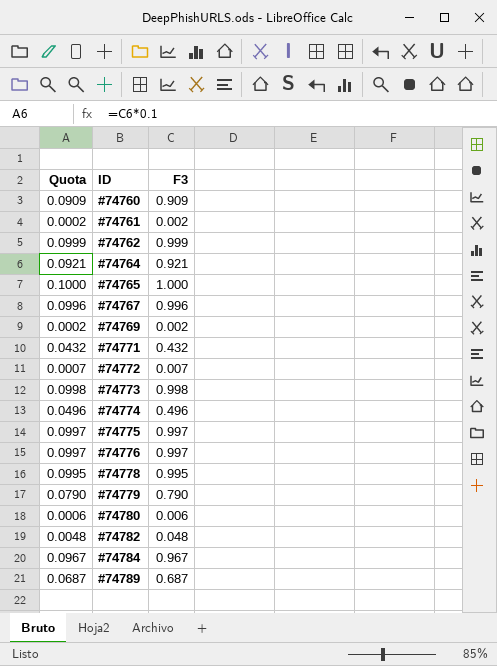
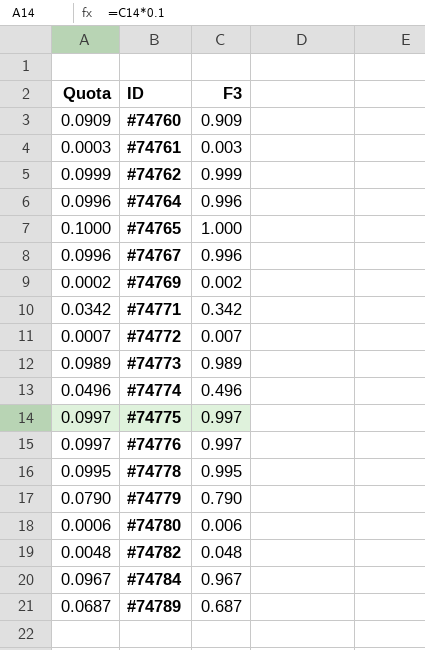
#74761 | Quota: 0.0002 -> 0.0003
#74761 | F3: 0.002 -> 0.003
#74764 | Quota: 0.0921 -> 0.0996
#74764 | F3: 0.921 -> 0.996
#74771 | Quota: 0.0432 -> 0.0342
#74771 | F3: 0.432 -> 0.342
#74773 | Quota: 0.0998 -> 0.0989
#74773 | F3: 0.998 -> 0.989

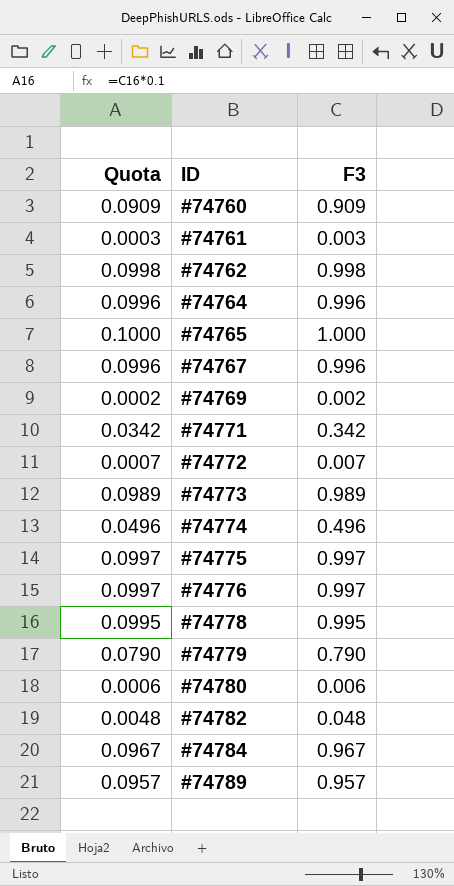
#74762 | Quota: 0.0999 -> 0.0998
#74762 | F3: 0.999 -> 0.998
#74789 | Quota: 0.0687 -> 0.0957
#74789 | F3: 0.687 -> 0.957

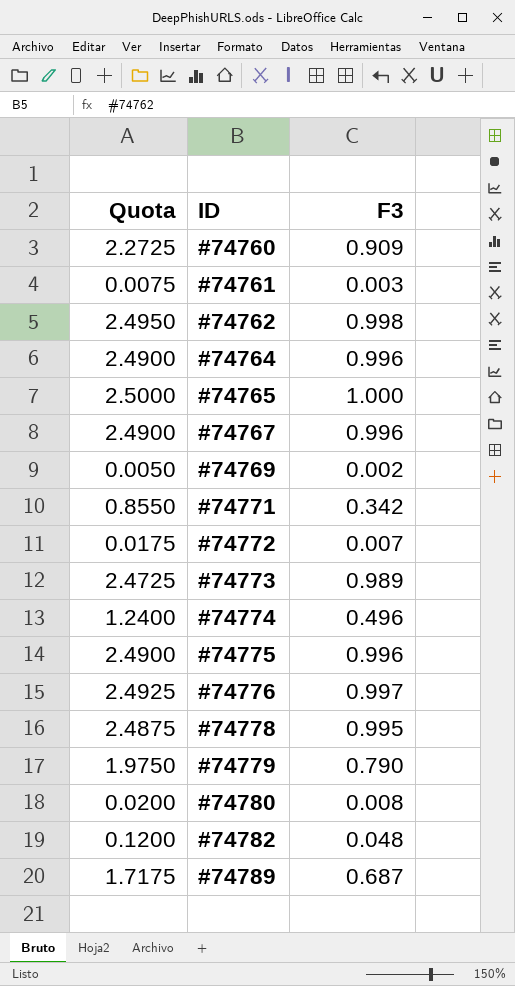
column Quota | formula: [F3] * 0.1 -> [F3] * 2.5
row #74784: 0.0967 | 0.967 -> none
#74775 | F3: 0.997 -> 0.996
#74780 | F3: 0.006 -> 0.008
#74789 | F3: 0.957 -> 0.687

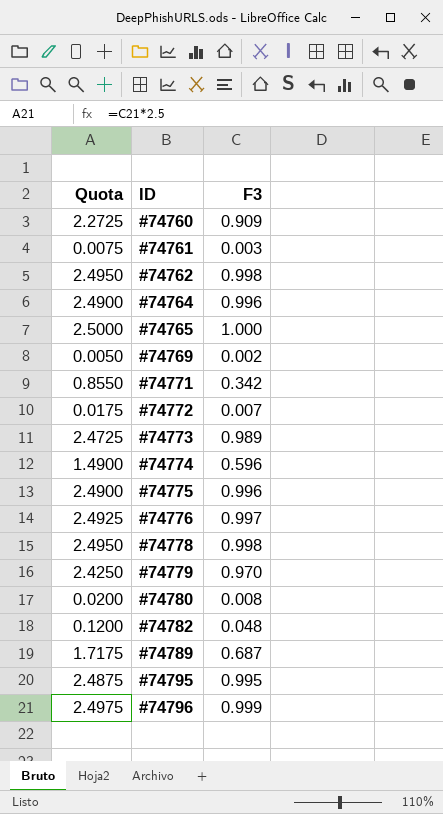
row #74767: 2.4900 | 0.996 -> none
#74774 | Quota: 1.2400 -> 1.4900
#74774 | F3: 0.496 -> 0.596
#74778 | Quota: 2.4875 -> 2.4950
#74778 | F3: 0.995 -> 0.998
#74779 | Quota: 1.9750 -> 2.4250
#74779 | F3: 0.790 -> 0.970
row #74795: none -> 2.4875 | 0.995
row #74796: none -> 2.4975 | 0.999

